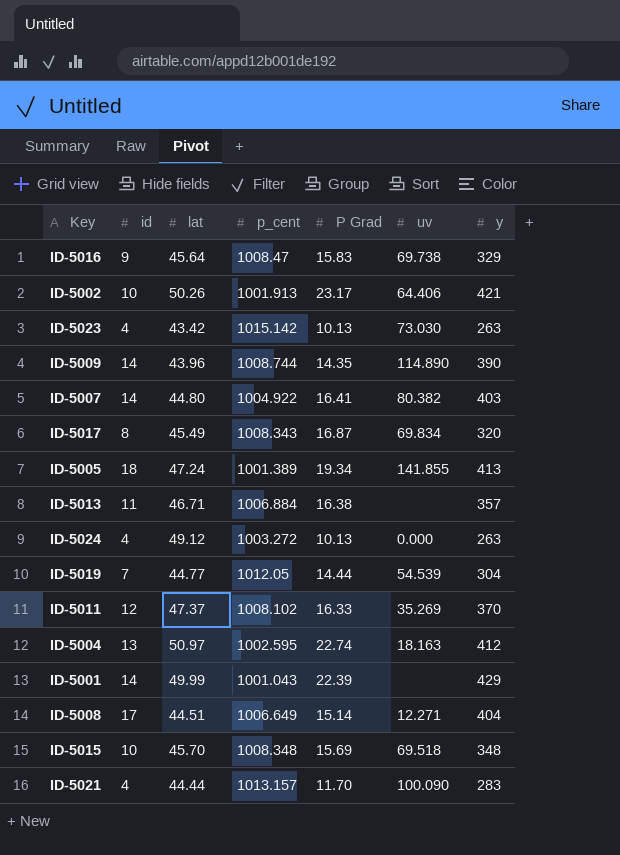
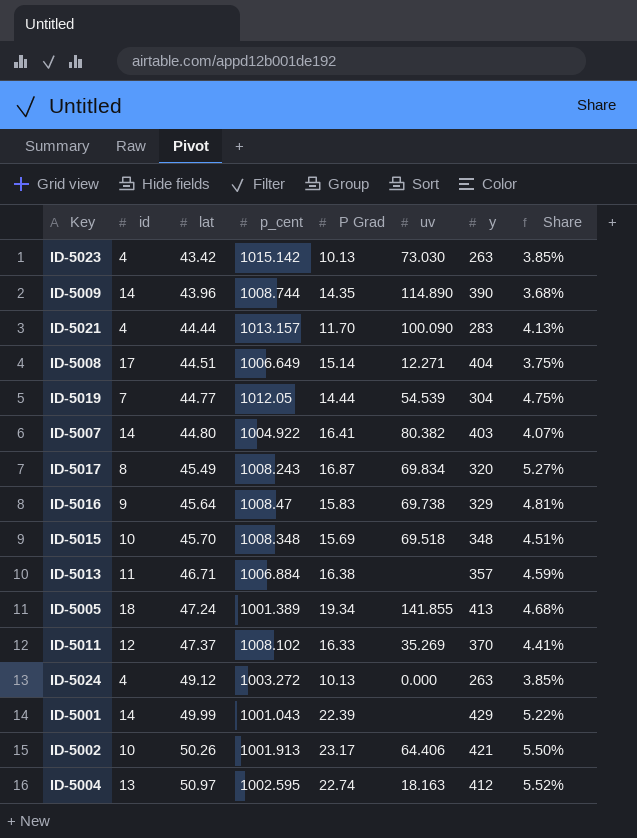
row order: none -> lat ascending
column Share | formula: none -> [P Grad] / [y]
ID-5017 | p_cent: 1008.343 -> 1008.243

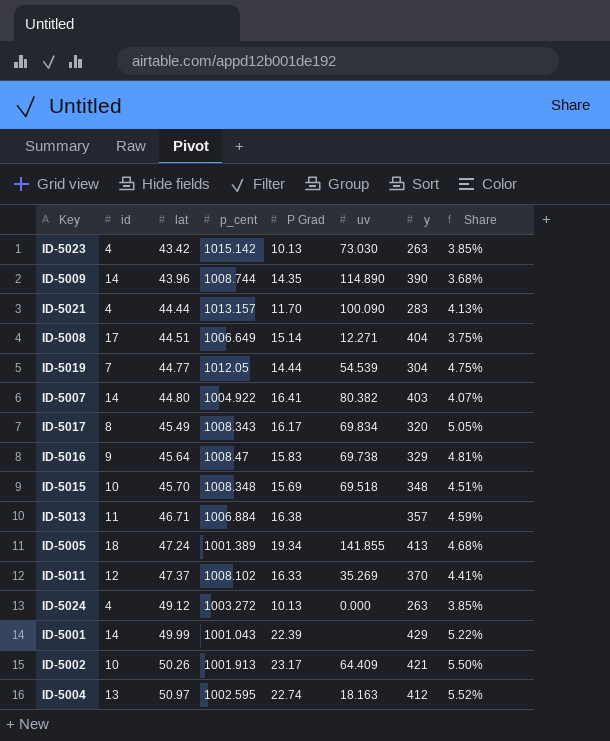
ID-5017 | p_cent: 1008.243 -> 1008.343
ID-5017 | P Grad: 16.87 -> 16.17
ID-5017 | Share: 5.27% -> 5.05%
ID-5002 | uv: 64.406 -> 64.409

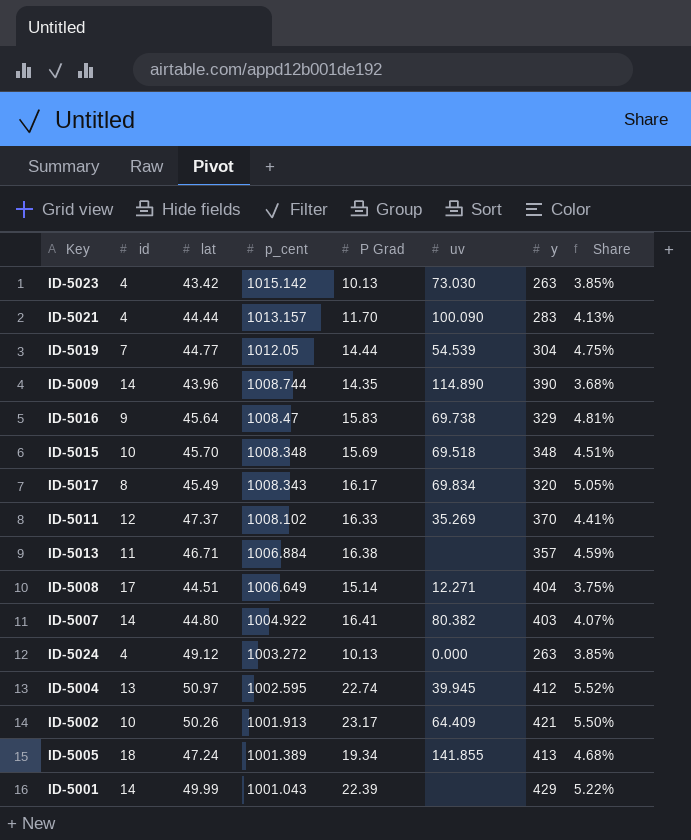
row order: lat ascending -> p_cent descending
ID-5004 | uv: 18.163 -> 39.945

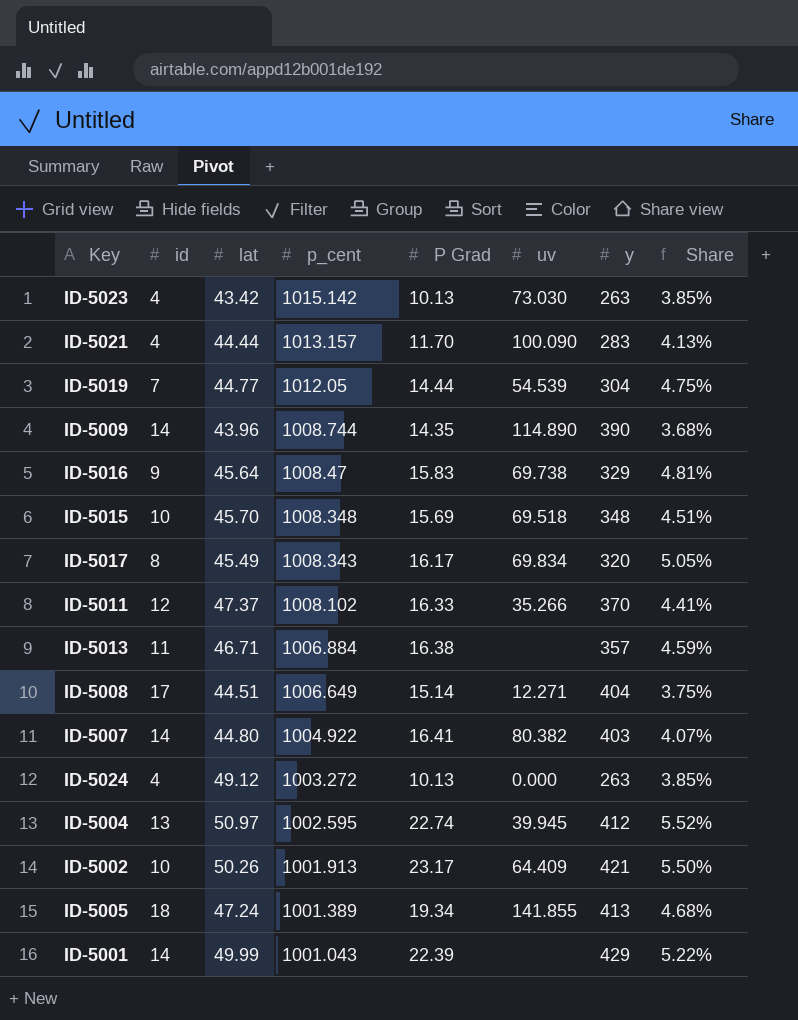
ID-5011 | uv: 35.269 -> 35.266

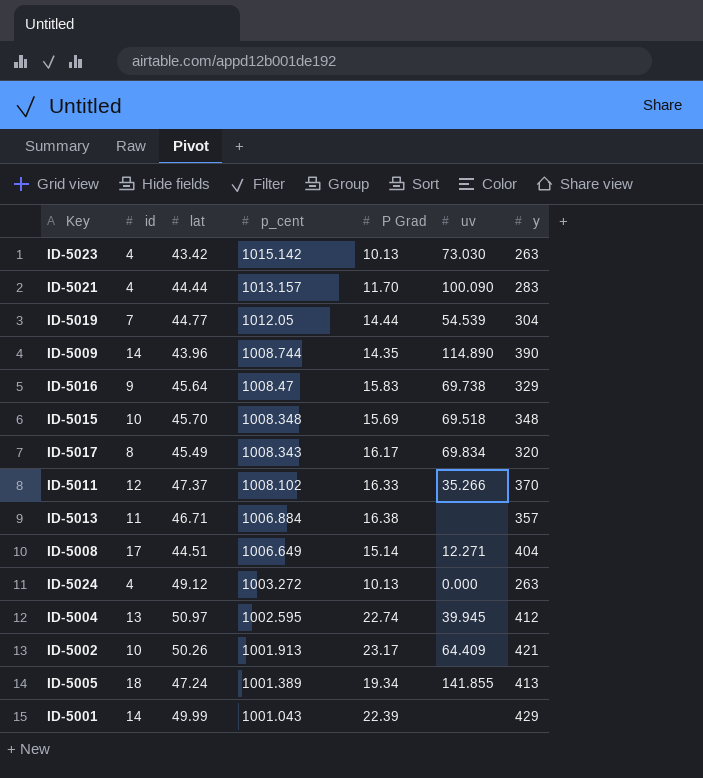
column Share | formula: [P Grad] / [y] -> none
row ID-5007: 14 | 44.80 | 1004.922 | 16.41 | 80.382 | 403 | 4.07% -> none

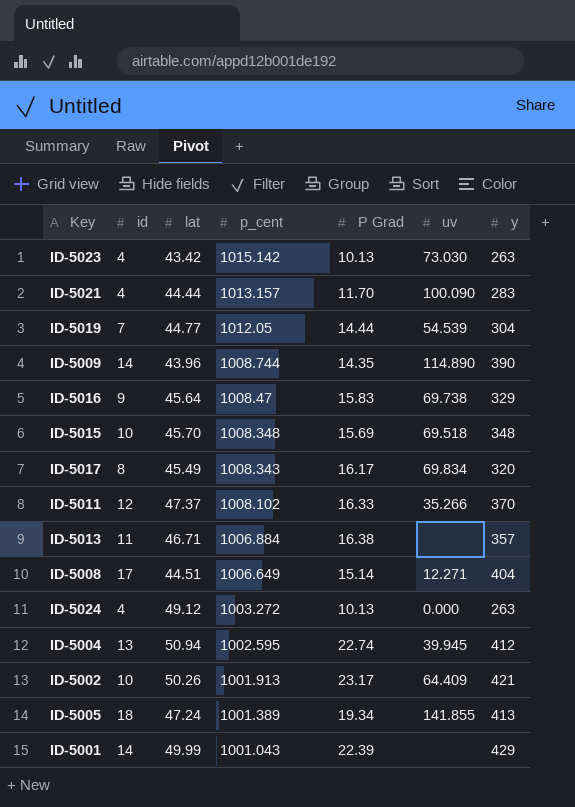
ID-5004 | lat: 50.97 -> 50.94

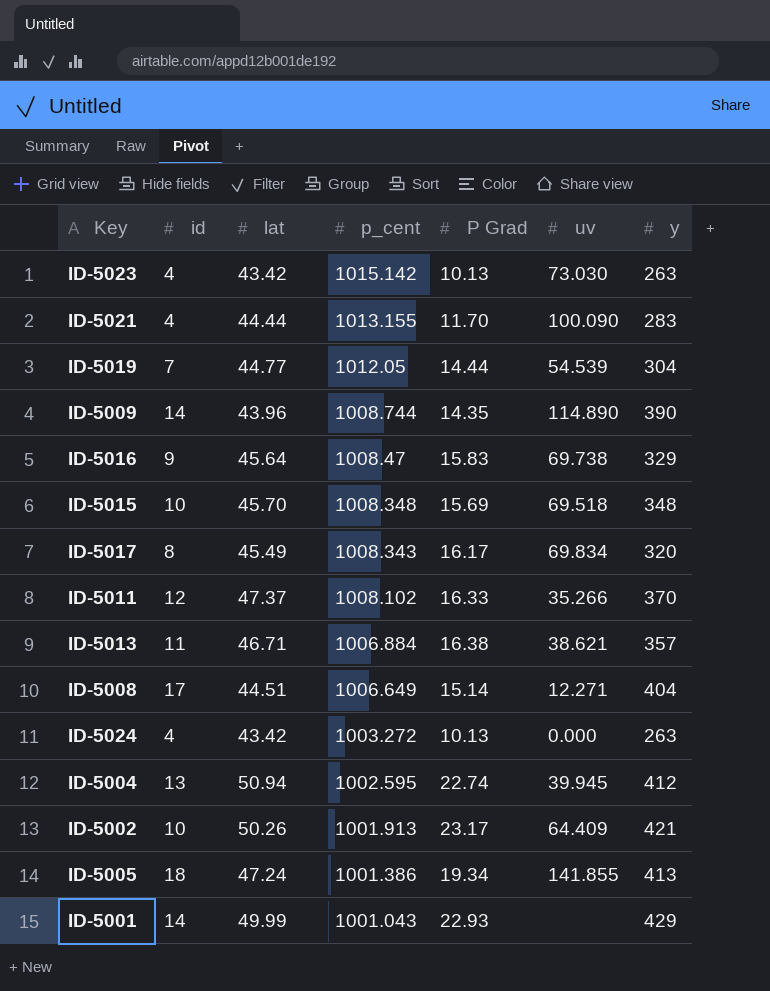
ID-5021 | p_cent: 1013.157 -> 1013.155
ID-5013 | uv: none -> 38.621
ID-5024 | lat: 49.12 -> 43.42
ID-5005 | p_cent: 1001.389 -> 1001.386
ID-5001 | P Grad: 22.39 -> 22.93

